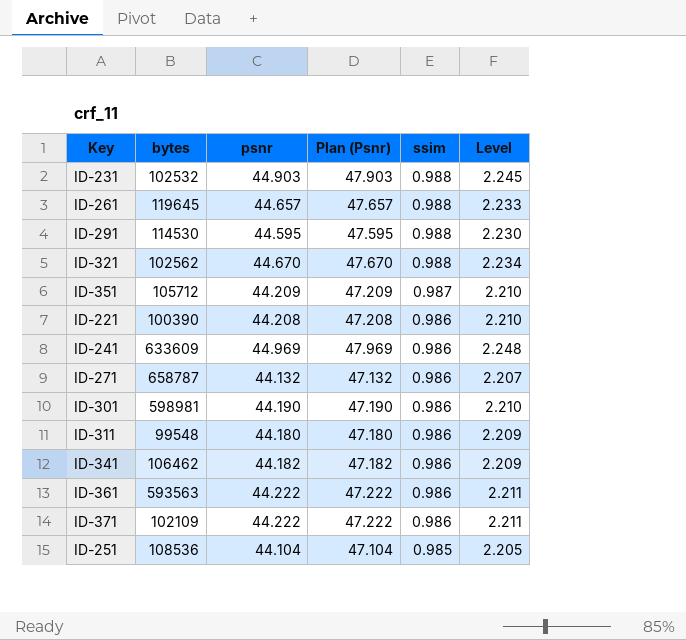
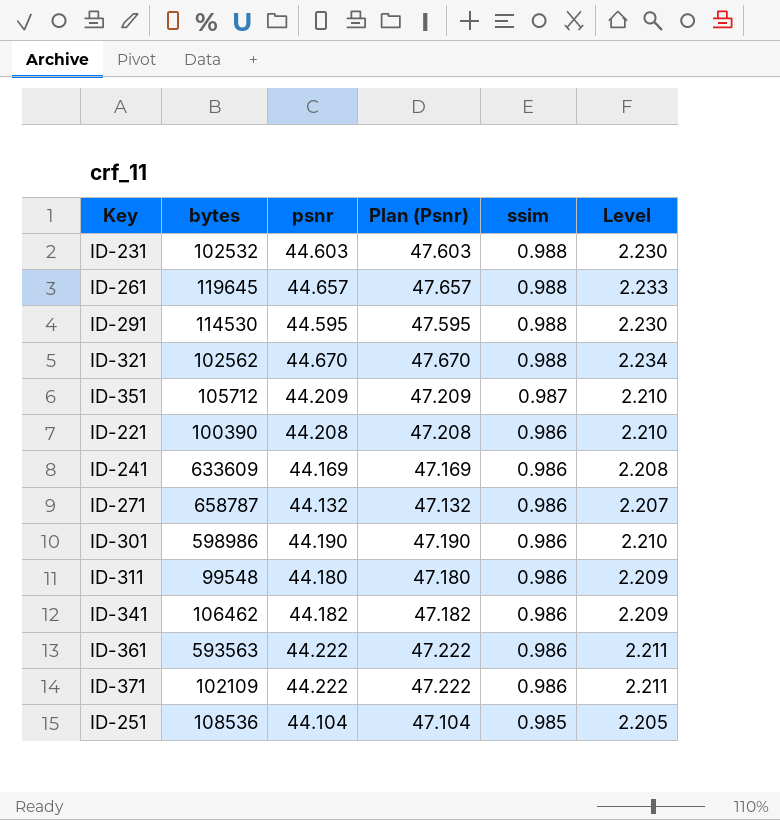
ID-231 | psnr: 44.903 -> 44.603
ID-231 | Plan (Psnr): 47.903 -> 47.603
ID-231 | Level: 2.245 -> 2.230
ID-241 | psnr: 44.969 -> 44.169
ID-241 | Plan (Psnr): 47.969 -> 47.169
ID-241 | Level: 2.248 -> 2.208
ID-301 | bytes: 598981 -> 598986

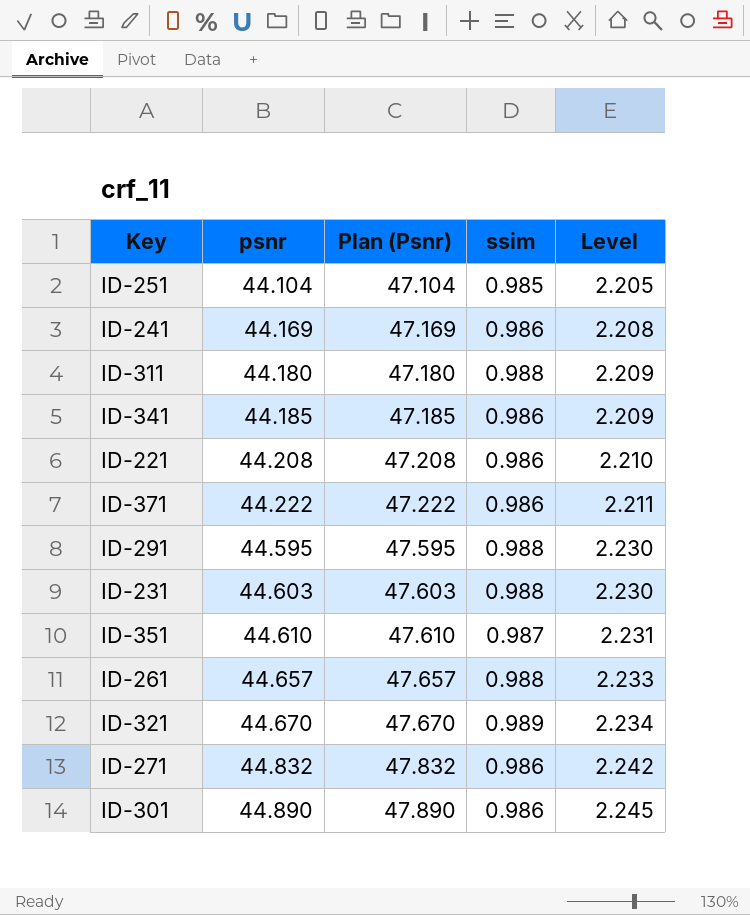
row order: ssim descending -> psnr ascending
column bytes | position: 2 -> none
row ID-361: 593563 | 44.222 | 47.222 | 0.986 | 2.211 -> none
ID-311 | ssim: 0.986 -> 0.988
ID-341 | psnr: 44.182 -> 44.185
ID-341 | Plan (Psnr): 47.182 -> 47.185
ID-351 | psnr: 44.209 -> 44.610
ID-351 | Plan (Psnr): 47.209 -> 47.610
ID-351 | Level: 2.210 -> 2.231
ID-321 | ssim: 0.988 -> 0.989
ID-271 | psnr: 44.132 -> 44.832
ID-271 | Plan (Psnr): 47.132 -> 47.832
ID-271 | Level: 2.207 -> 2.242
ID-301 | psnr: 44.190 -> 44.890
ID-301 | Plan (Psnr): 47.190 -> 47.890
ID-301 | Level: 2.210 -> 2.245

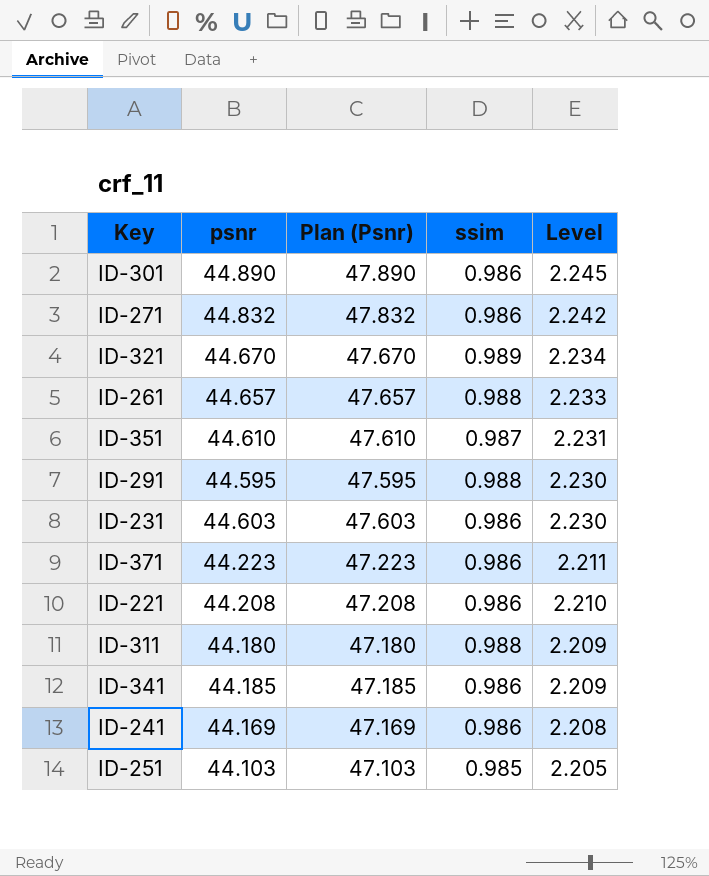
row order: psnr ascending -> Level descending
ID-231 | ssim: 0.988 -> 0.986
ID-371 | psnr: 44.222 -> 44.223
ID-371 | Plan (Psnr): 47.222 -> 47.223
ID-251 | psnr: 44.104 -> 44.103
ID-251 | Plan (Psnr): 47.104 -> 47.103

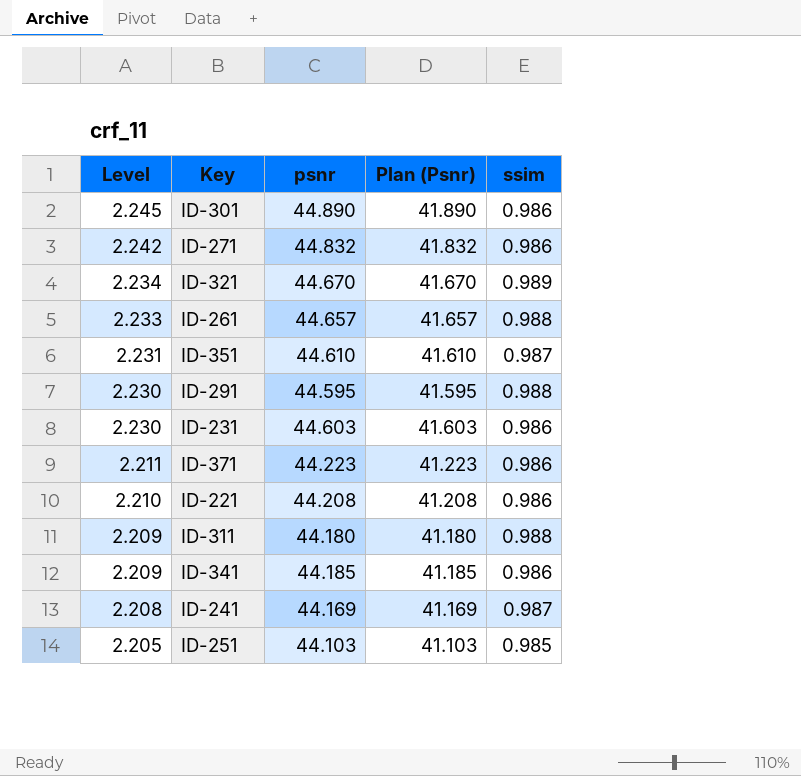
column Level | position: 5 -> 1
column Plan (Psnr) | formula: [psnr] + 3 -> [psnr] - 3
ID-241 | ssim: 0.986 -> 0.987

